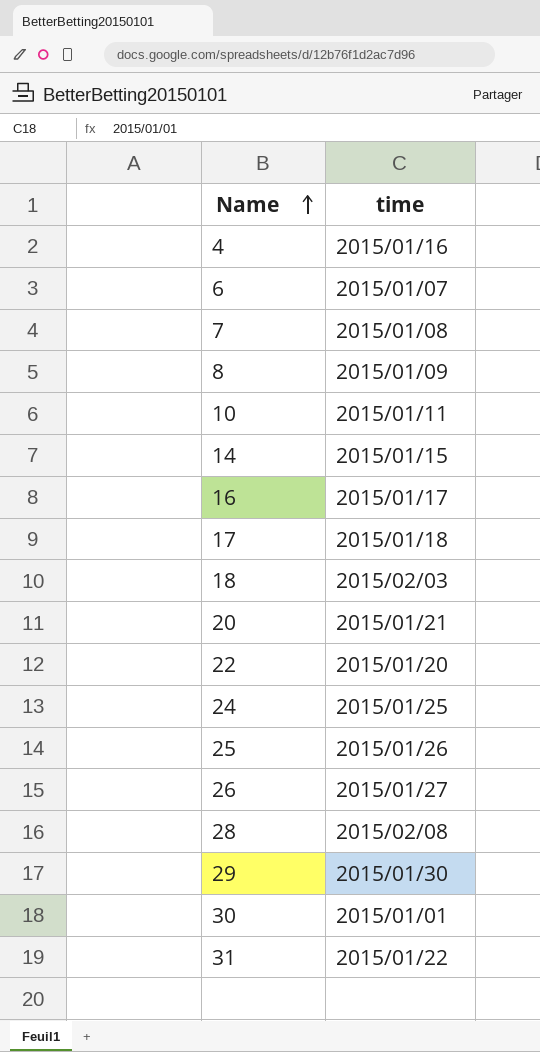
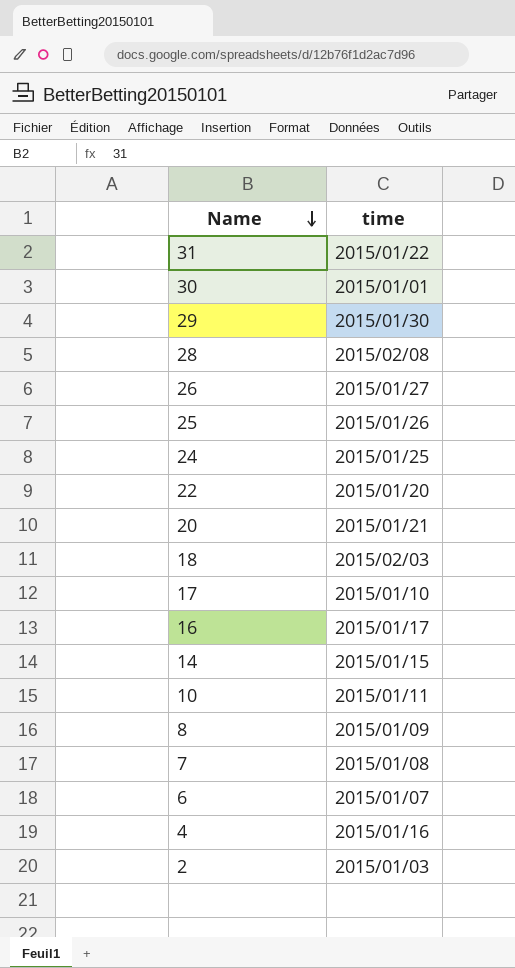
row order: Name ascending -> Name descending
17 | time: 2015/01/18 -> 2015/01/10
row 2: none -> 2015/01/03

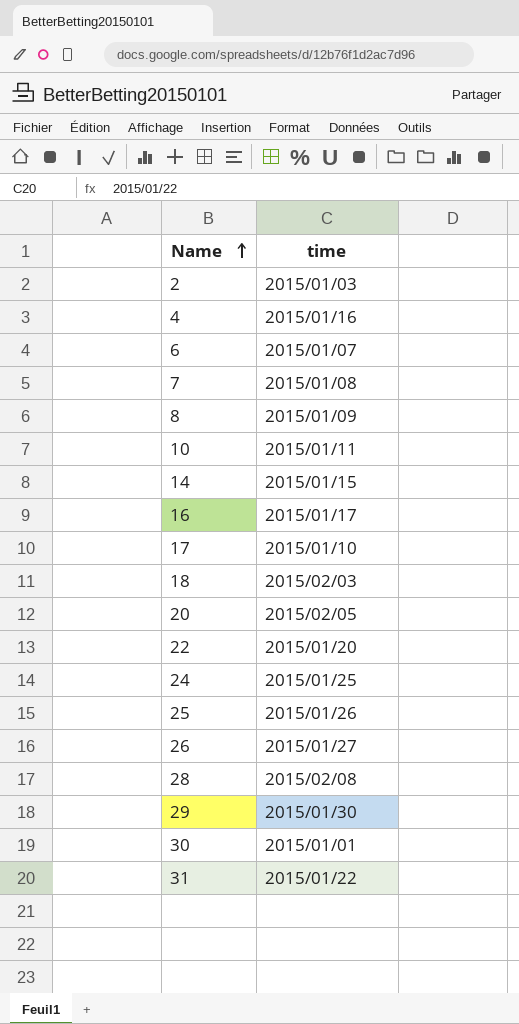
row order: Name descending -> Name ascending
20 | time: 2015/01/21 -> 2015/02/05

